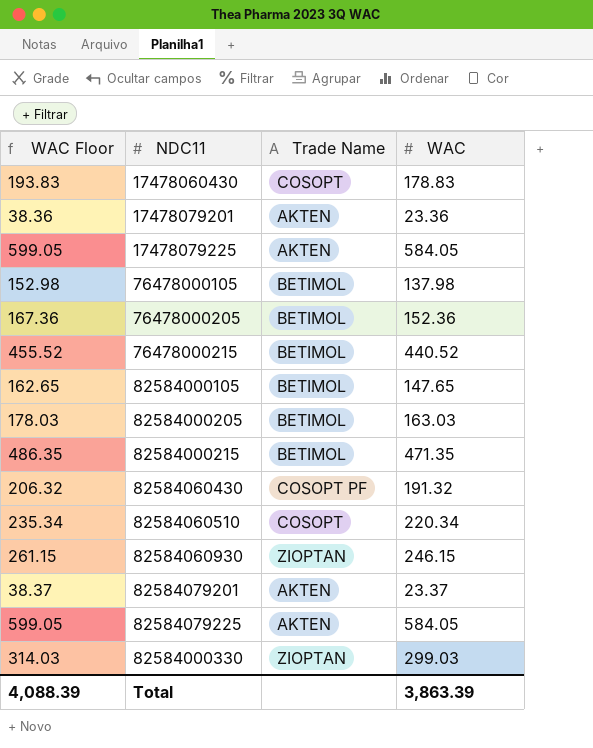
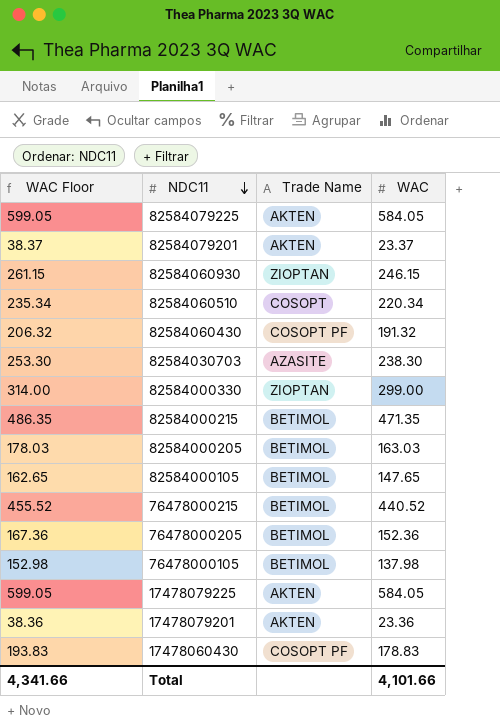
row order: none -> NDC11 descending
row 82584030703: none -> 253.30 | AZASITE | 238.30
82584000330 | WAC Floor: 314.03 -> 314.00
82584000330 | WAC: 299.03 -> 299.00
17478060430 | Trade Name: COSOPT -> COSOPT PF
Total | WAC Floor: 4,088.39 -> 4,341.66
Total | WAC: 3,863.39 -> 4,101.66

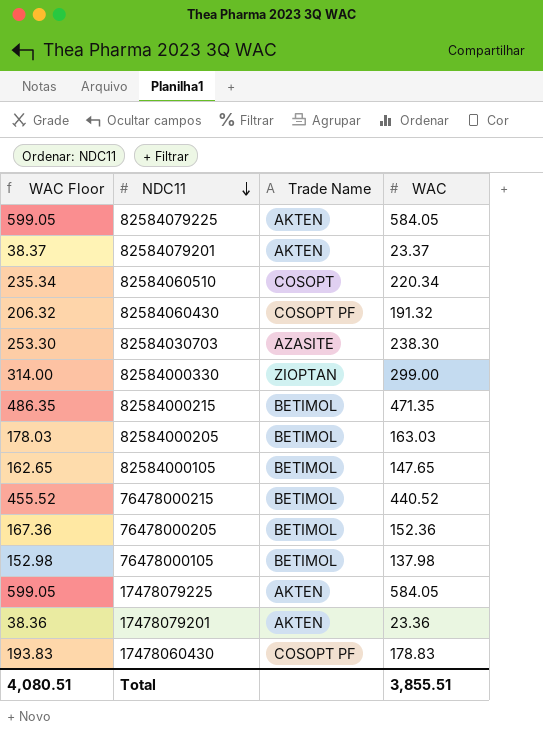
row 82584060930: 261.15 | ZIOPTAN | 246.15 -> none
Total | WAC Floor: 4,341.66 -> 4,080.51
Total | WAC: 4,101.66 -> 3,855.51

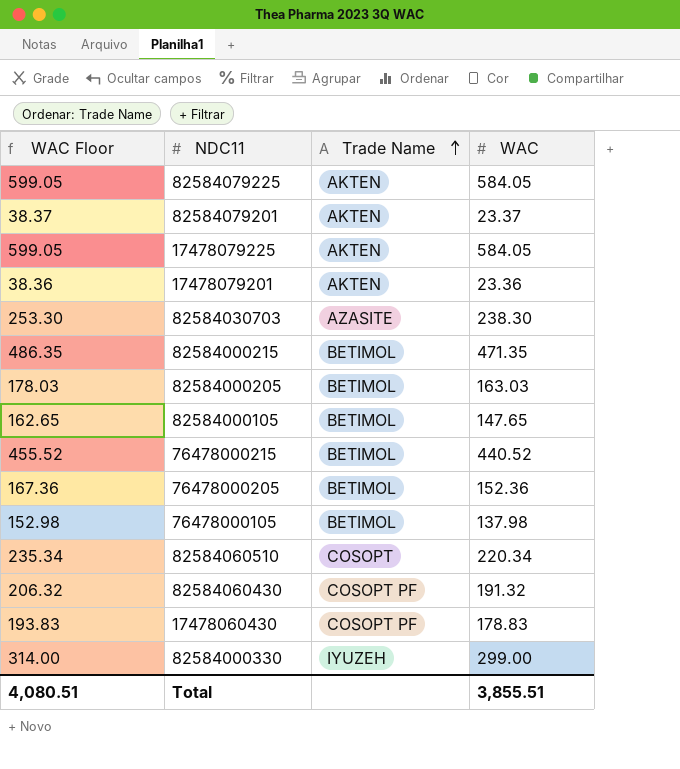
row order: NDC11 descending -> Trade Name ascending
82584000330 | Trade Name: ZIOPTAN -> IYUZEH

